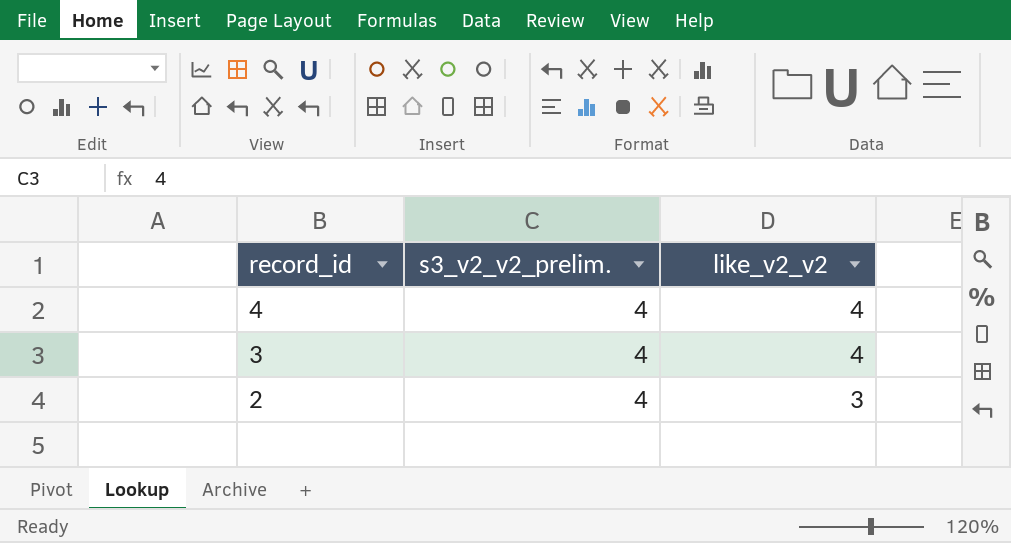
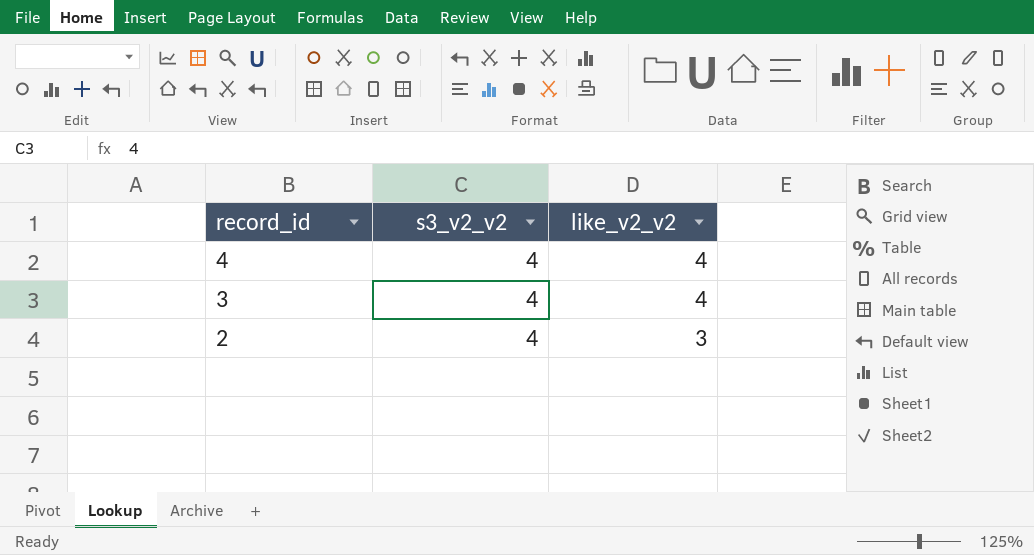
column name: s3_v2_v2_prelim. -> s3_v2_v2

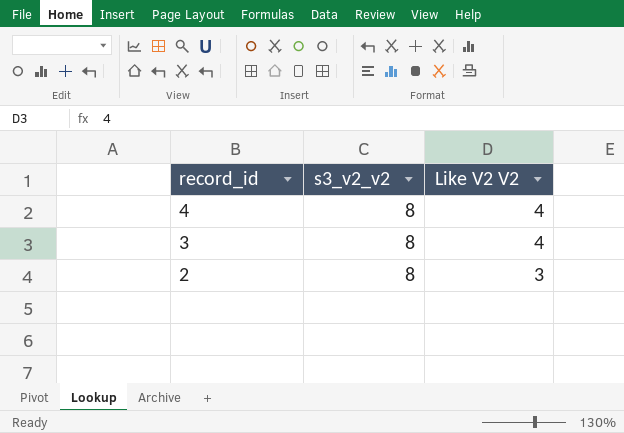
column name: like_v2_v2 -> Like V2 V2
4 | s3_v2_v2: 4 -> 8
3 | s3_v2_v2: 4 -> 8
2 | s3_v2_v2: 4 -> 8

